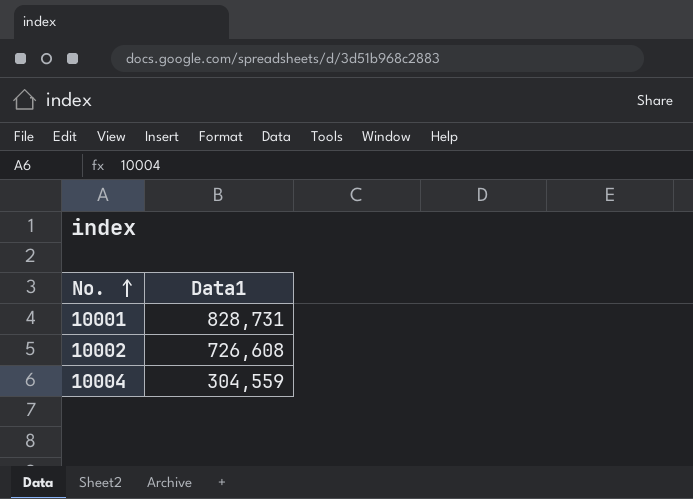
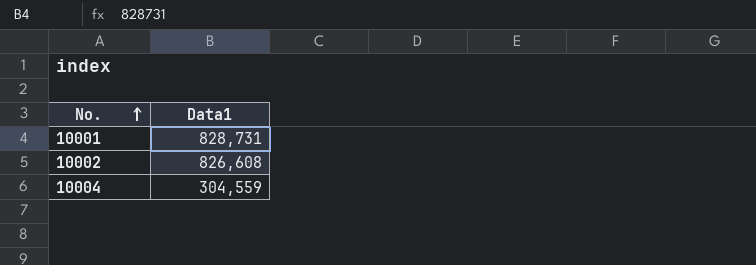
10002 | Data1: 726,608 -> 826,608

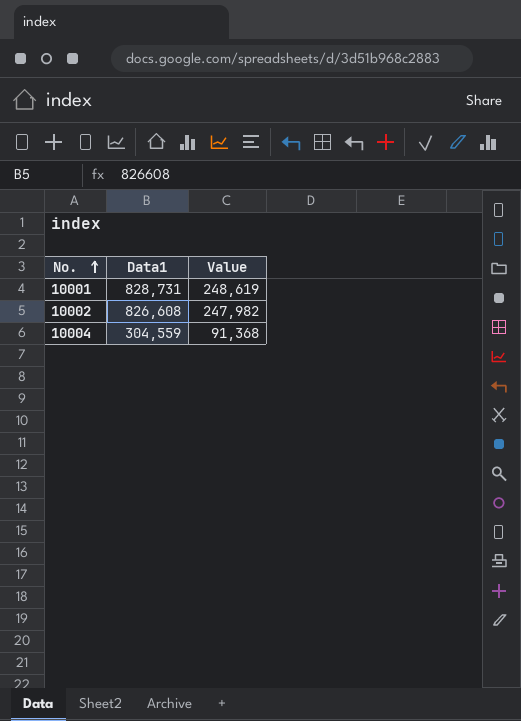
column Value | formula: none -> [Data1] * 0.3

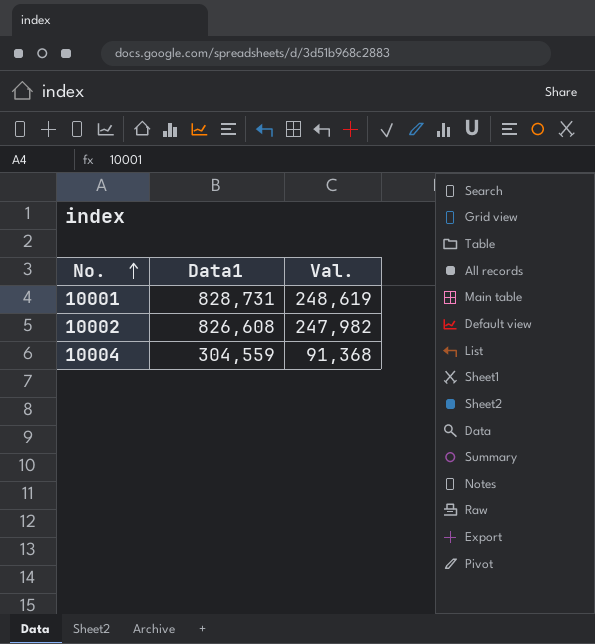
column name: Value -> Val.

